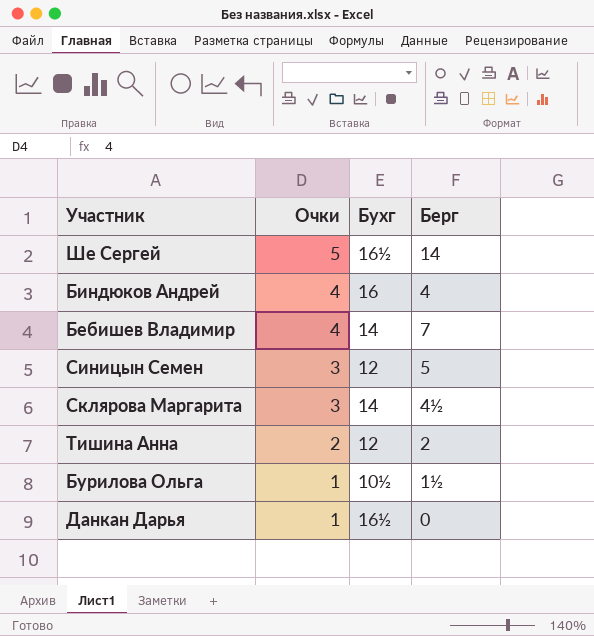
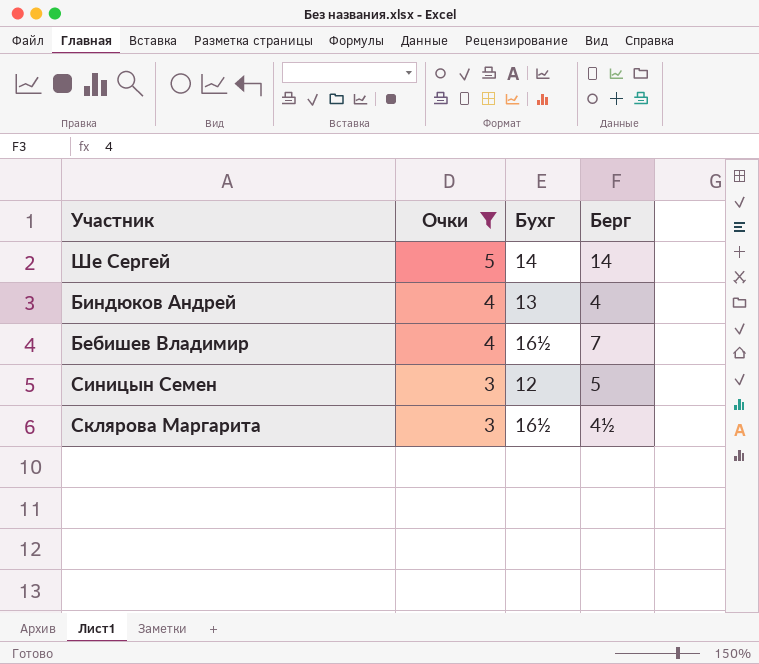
filter: none -> Очки >= 3
Ше Сергей | Бухг: 16½ -> 14
Биндюков Андрей | Бухг: 16 -> 13
Бебишев Владимир | Бухг: 14 -> 16½
Склярова Маргарита | Бухг: 14 -> 16½

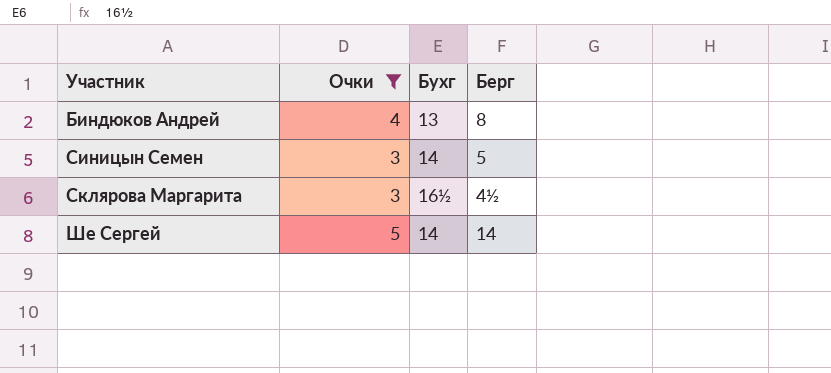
row order: Очки descending -> Участник ascending
row Бебишев Владимир: 4 | 16½ | 7 -> none
Биндюков Андрей | Берг: 4 -> 8
Синицын Семен | Бухг: 12 -> 14

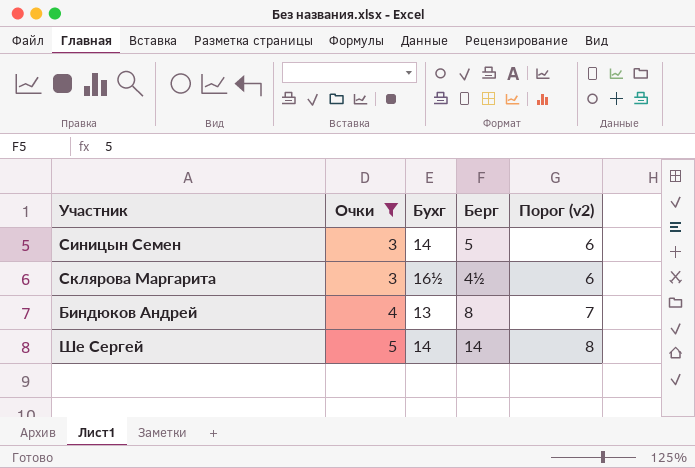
row order: Участник ascending -> Очки ascending
column Порог (v2) | formula: none -> [Очки] + 3

